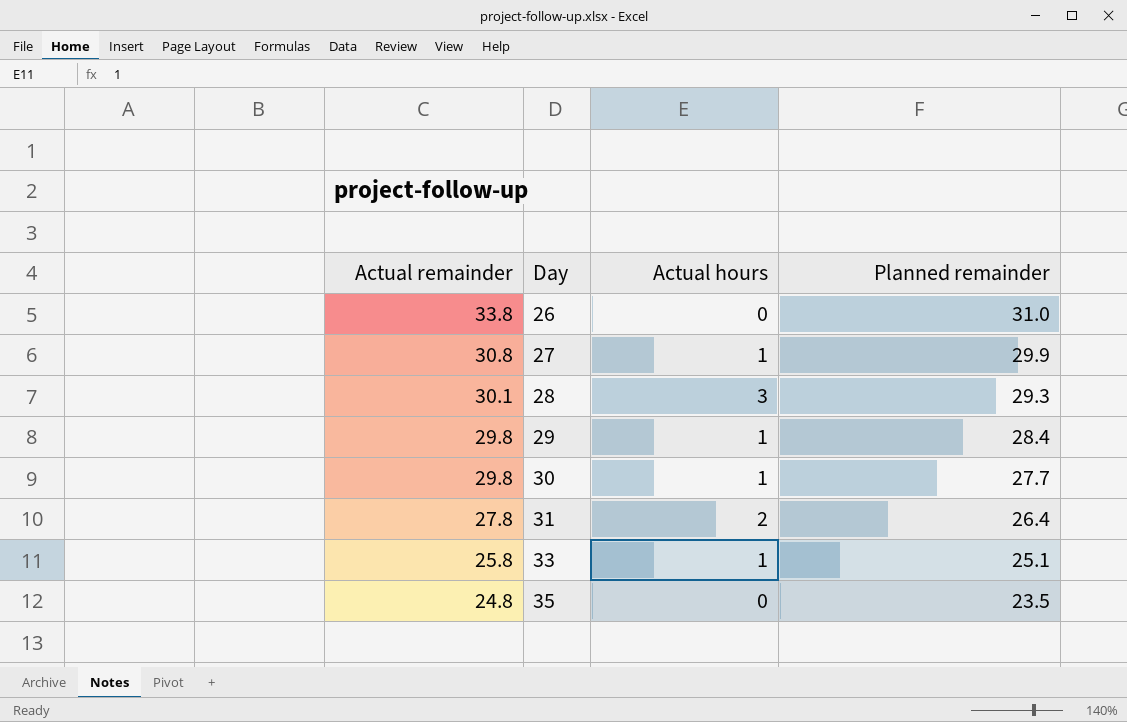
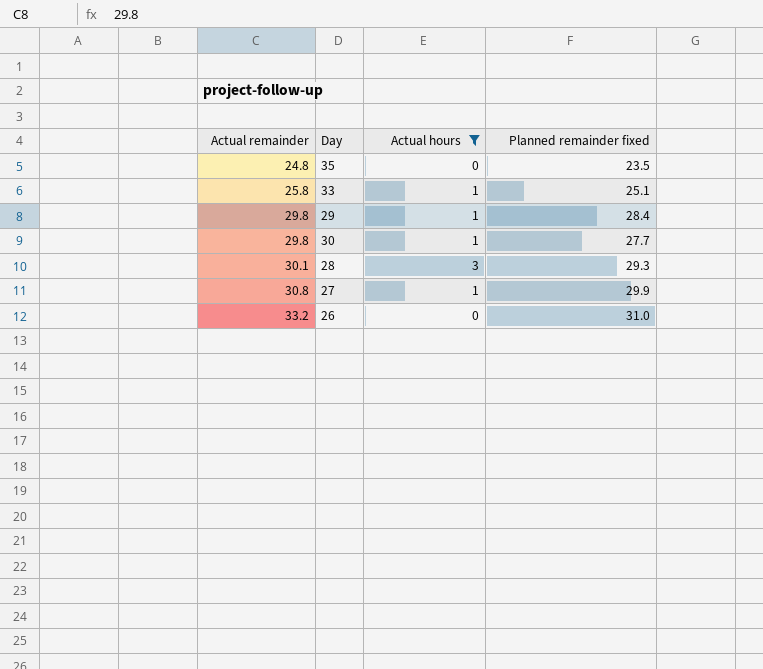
filter: none -> Actual hours != 2
row order: Actual remainder descending -> Actual remainder ascending
column name: Planned remainder -> Planned remainder fixed
26 | Actual remainder: 33.8 -> 33.2

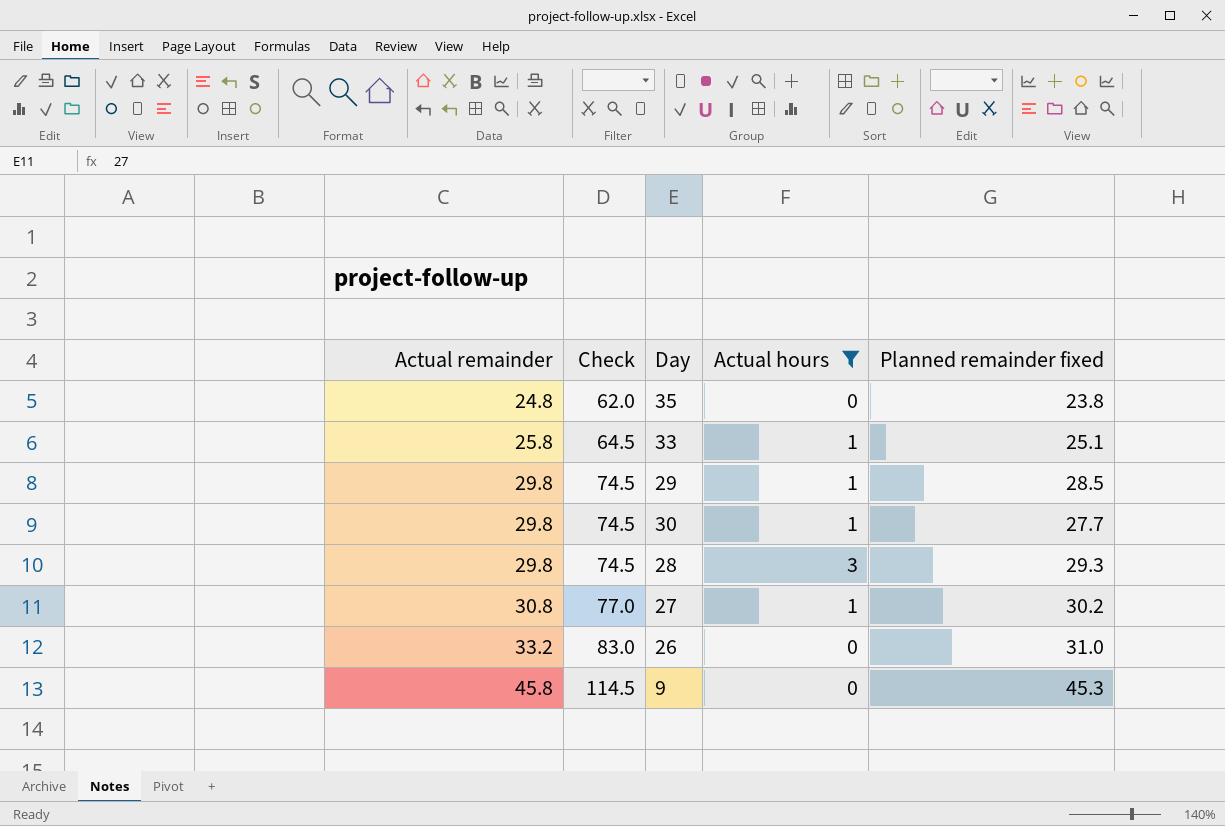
column Check | formula: none -> [Actual remainder] * 2.5
35 | Planned remainder fixed: 23.5 -> 23.8
29 | Planned remainder fixed: 28.4 -> 28.5
28 | Actual remainder: 30.1 -> 29.8
27 | Planned remainder fixed: 29.9 -> 30.2
row 9: none -> 45.8 | 114.5 | 0 | 45.3

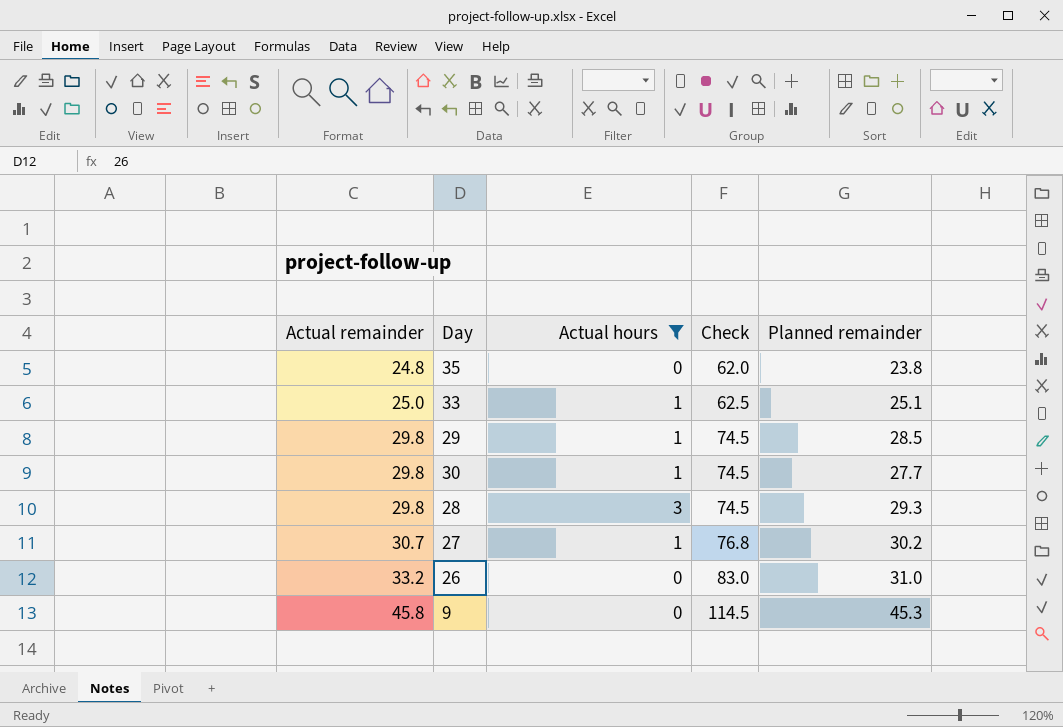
column Check | position: 2 -> 4
column name: Planned remainder fixed -> Planned remainder
33 | Actual remainder: 25.8 -> 25.0
33 | Check: 64.5 -> 62.5
27 | Actual remainder: 30.8 -> 30.7
27 | Check: 77.0 -> 76.8

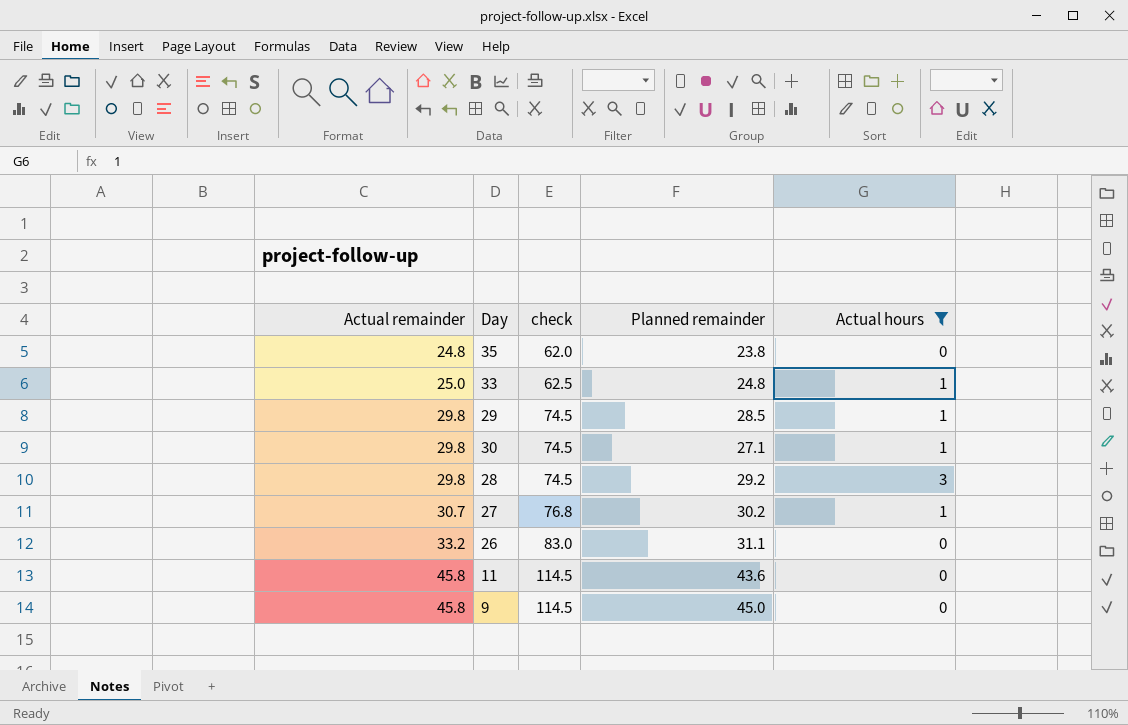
column name: Check -> check
column Actual hours | position: 3 -> 5
33 | Planned remainder: 25.1 -> 24.8
30 | Planned remainder: 27.7 -> 27.1
28 | Planned remainder: 29.3 -> 29.2
26 | Planned remainder: 31.0 -> 31.1
row 11: none -> 45.8 | 114.5 | 43.6 | 0
9 | Planned remainder: 45.3 -> 45.0

